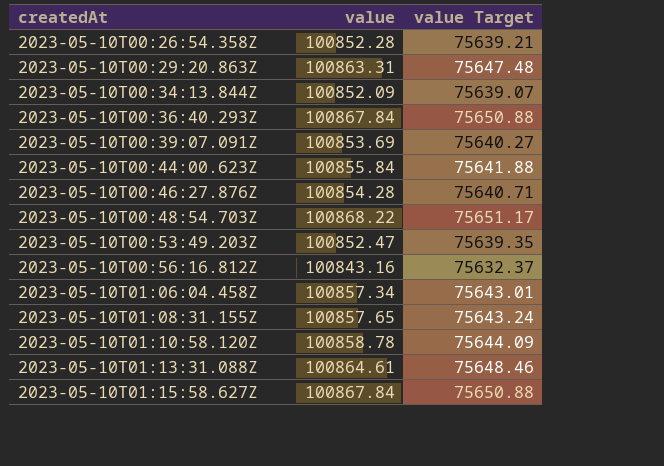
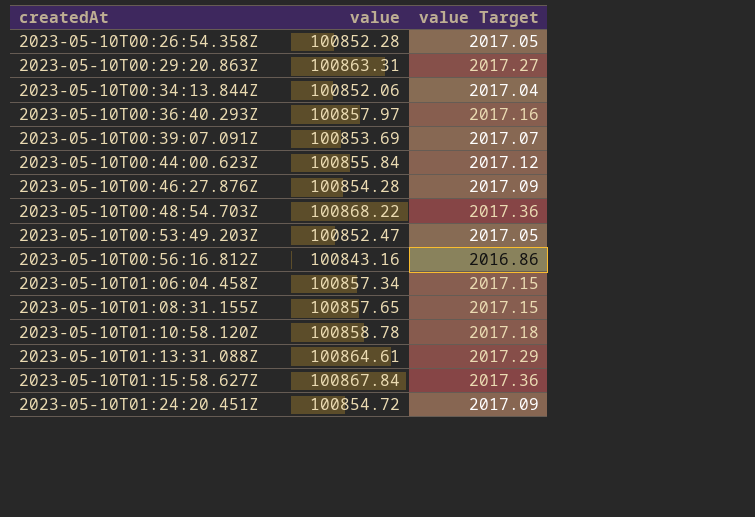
column value Target | formula: [value] * 0.75 -> [value] * 0.02
2023-05-10T00:34:13.844Z | value: 100852.09 -> 100852.06
2023-05-10T00:36:40.293Z | value: 100867.84 -> 100857.97
row 2023-05-10T01:24:20.451Z: none -> 100854.72 | 2017.09

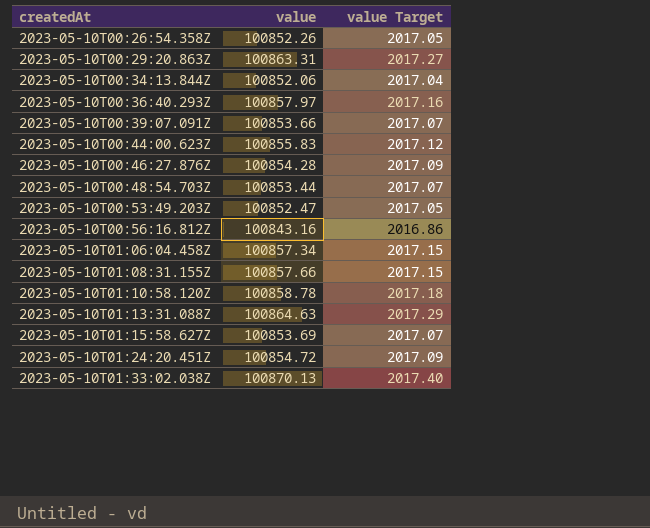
2023-05-10T00:26:54.358Z | value: 100852.28 -> 100852.26
2023-05-10T00:39:07.091Z | value: 100853.69 -> 100853.66
2023-05-10T00:44:00.623Z | value: 100855.84 -> 100855.83
2023-05-10T00:48:54.703Z | value: 100868.22 -> 100853.44
2023-05-10T00:48:54.703Z | value Target: 2017.36 -> 2017.07
2023-05-10T01:08:31.155Z | value: 100857.65 -> 100857.66
2023-05-10T01:13:31.088Z | value: 100864.61 -> 100864.63
2023-05-10T01:15:58.627Z | value: 100867.84 -> 100853.69
2023-05-10T01:15:58.627Z | value Target: 2017.36 -> 2017.07
row 2023-05-10T01:33:02.038Z: none -> 100870.13 | 2017.40

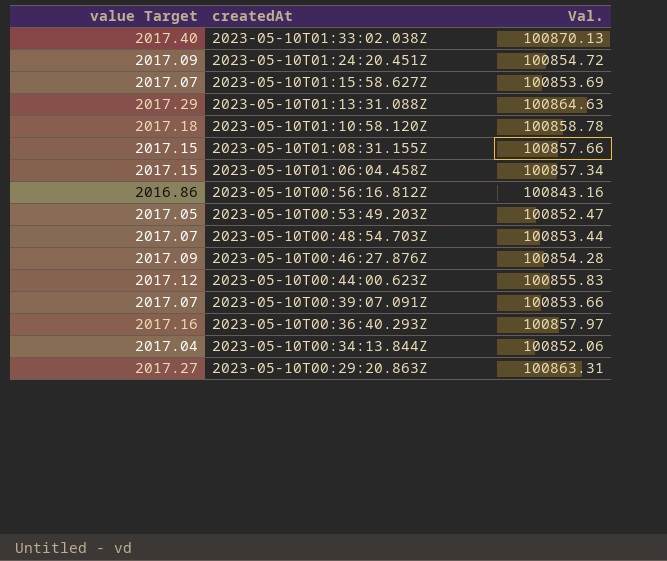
row order: createdAt ascending -> createdAt descending
column value Target | position: 3 -> 1
column name: value -> Val.
row 2023-05-10T00:26:54.358Z: 100852.26 | 2017.05 -> none

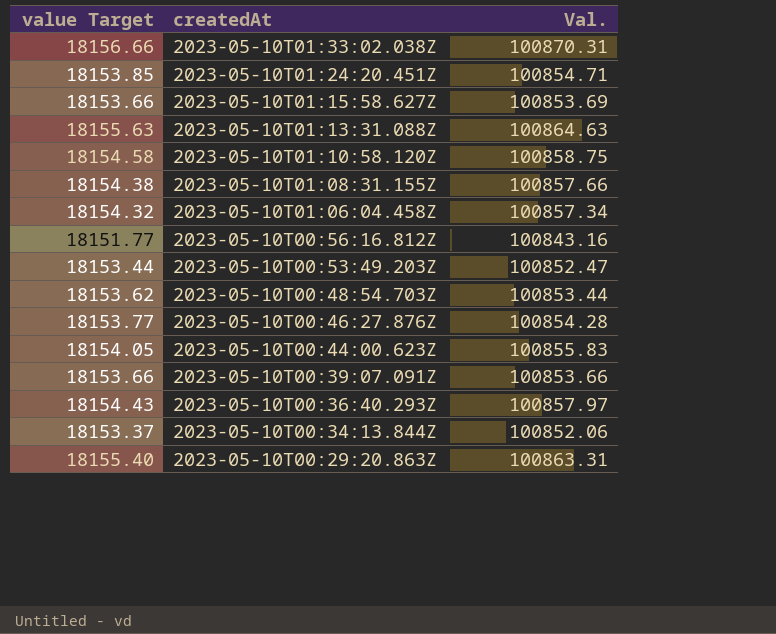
column value Target | formula: [Val.] * 0.02 -> [Val.] * 0.18
2023-05-10T01:33:02.038Z | Val.: 100870.13 -> 100870.31
2023-05-10T01:24:20.451Z | Val.: 100854.72 -> 100854.71
2023-05-10T01:10:58.120Z | Val.: 100858.78 -> 100858.75

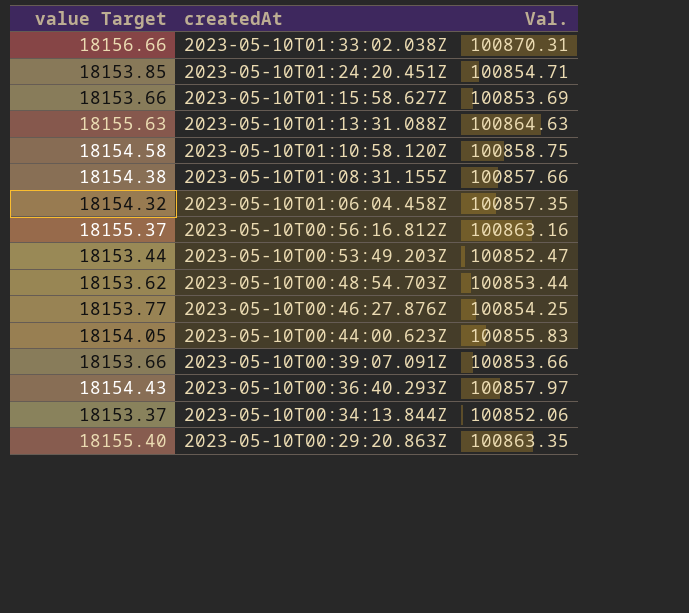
2023-05-10T01:06:04.458Z | Val.: 100857.34 -> 100857.35
2023-05-10T00:56:16.812Z | value Target: 18151.77 -> 18155.37
2023-05-10T00:56:16.812Z | Val.: 100843.16 -> 100863.16
2023-05-10T00:46:27.876Z | Val.: 100854.28 -> 100854.25
2023-05-10T00:29:20.863Z | Val.: 100863.31 -> 100863.35

